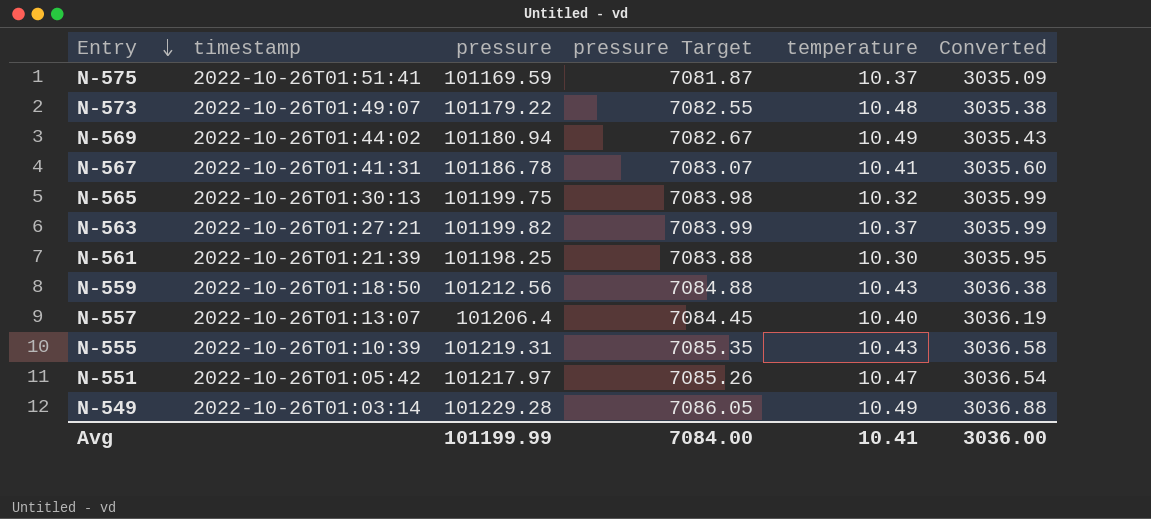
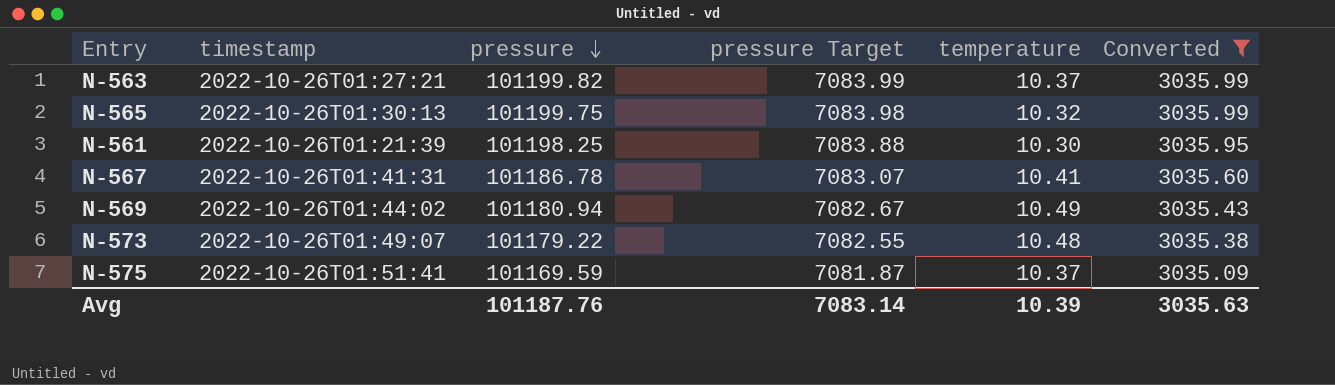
filter: none -> Converted <= 3035.99
row order: Entry descending -> pressure descending
Avg | pressure: 101199.99 -> 101187.76
Avg | pressure Target: 7084.00 -> 7083.14
Avg | temperature: 10.41 -> 10.39
Avg | Converted: 3036.00 -> 3035.63

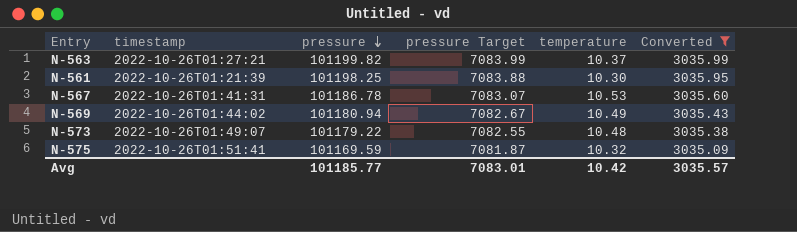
row N-565: 2022-10-26T01:30:13 | 101199.75 | 7083.98 | 10.32 | 3035.99 -> none
N-567 | temperature: 10.41 -> 10.53
N-575 | temperature: 10.37 -> 10.32
Avg | pressure: 101187.76 -> 101185.77
Avg | pressure Target: 7083.14 -> 7083.01
Avg | temperature: 10.39 -> 10.42
Avg | Converted: 3035.63 -> 3035.57

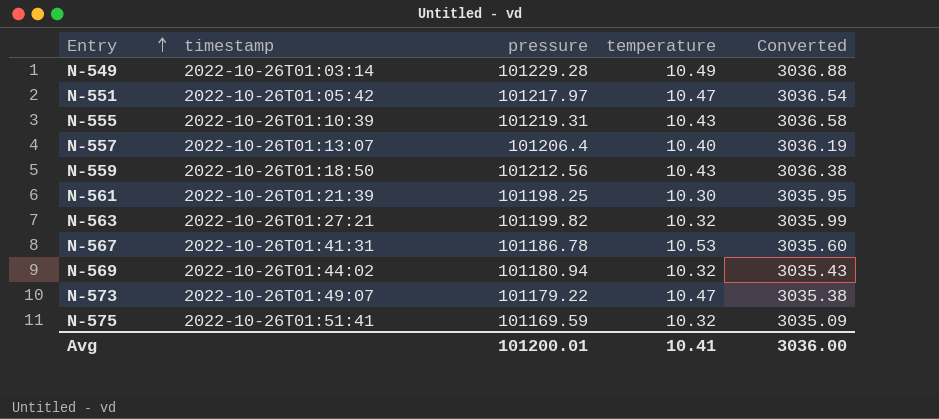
filter: Converted <= 3035.99 -> none
row order: pressure descending -> Entry ascending
column pressure Target | formula: [pressure] * 0.07 -> none
N-563 | temperature: 10.37 -> 10.32
N-569 | temperature: 10.49 -> 10.32
N-573 | temperature: 10.48 -> 10.47
Avg | pressure: 101185.77 -> 101200.01
Avg | temperature: 10.42 -> 10.41
Avg | Converted: 3035.57 -> 3036.00

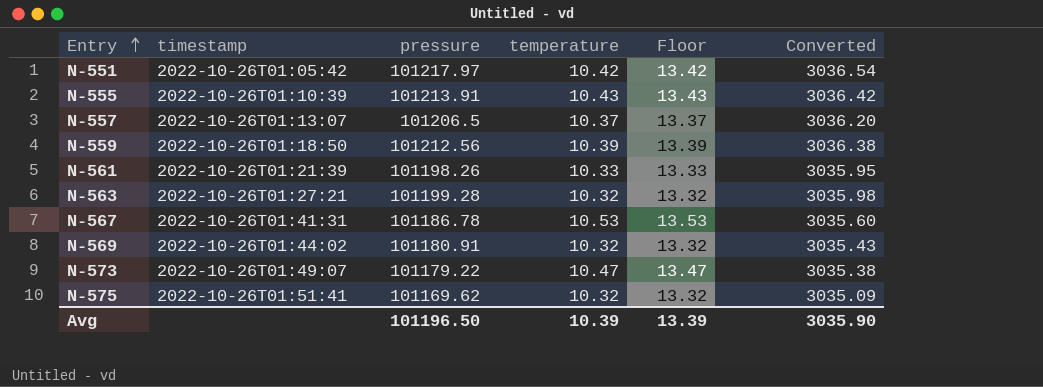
column Floor | formula: none -> [temperature] + 3
row N-549: 2022-10-26T01:03:14 | 101229.28 | 10.49 | 3036.88 -> none
N-551 | temperature: 10.47 -> 10.42
N-555 | pressure: 101219.31 -> 101213.91
N-555 | Converted: 3036.58 -> 3036.42
N-557 | pressure: 101206.4 -> 101206.5
N-557 | temperature: 10.40 -> 10.37
N-557 | Converted: 3036.19 -> 3036.20
N-559 | temperature: 10.43 -> 10.39
N-561 | pressure: 101198.25 -> 101198.26
N-561 | temperature: 10.30 -> 10.33
N-563 | pressure: 101199.82 -> 101199.28
N-563 | Converted: 3035.99 -> 3035.98
N-569 | pressure: 101180.94 -> 101180.91
N-575 | pressure: 101169.59 -> 101169.62
Avg | pressure: 101200.01 -> 101196.50
Avg | temperature: 10.41 -> 10.39
Avg | Converted: 3036.00 -> 3035.90

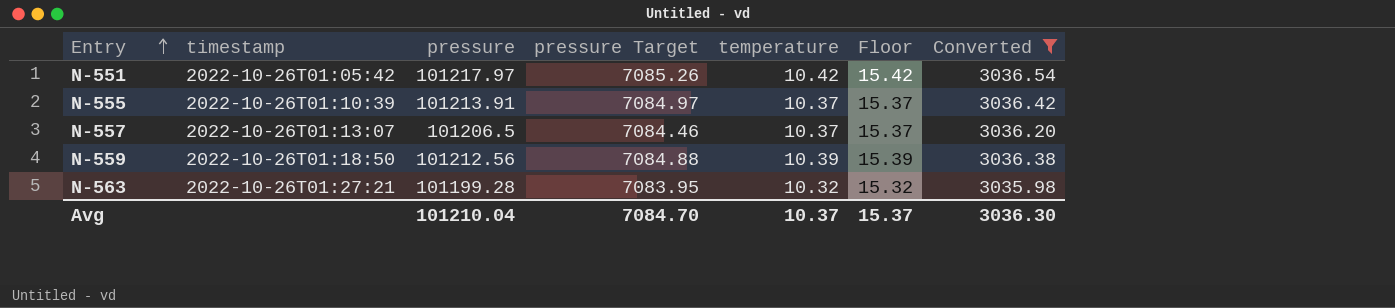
filter: none -> Converted >= 3035.98
column pressure Target | formula: none -> [pressure] * 0.07
column Floor | formula: [temperature] + 3 -> [temperature] + 5
N-555 | temperature: 10.43 -> 10.37
Avg | pressure: 101196.50 -> 101210.04
Avg | temperature: 10.39 -> 10.37
Avg | Floor: 13.39 -> 15.37
Avg | Converted: 3035.90 -> 3036.30

